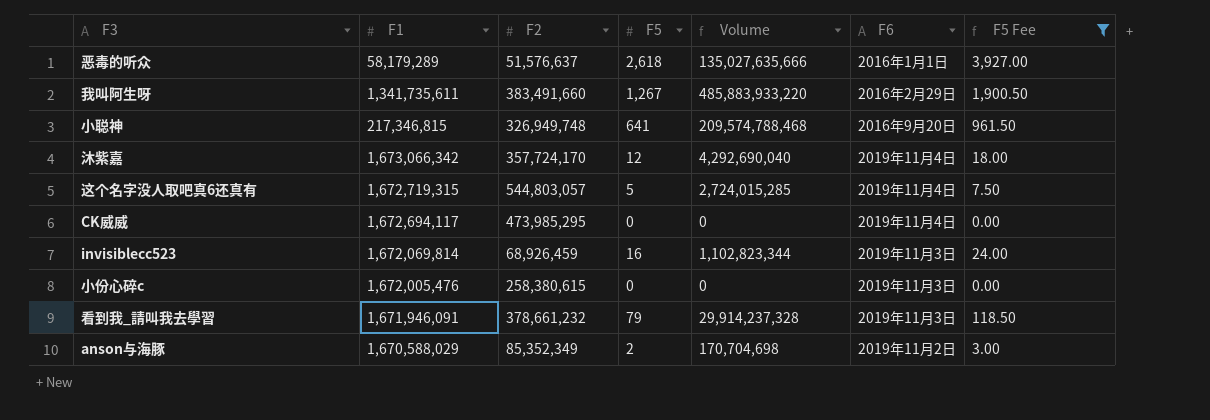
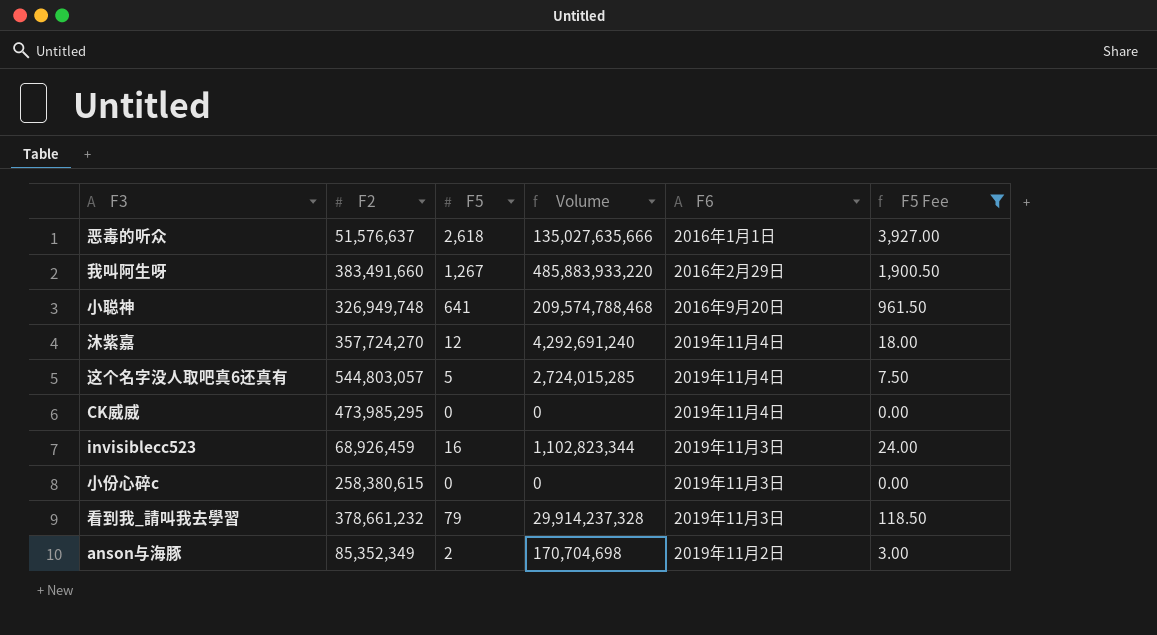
column F1 | position: 2 -> none
沐紫嘉 | F2: 357,724,170 -> 357,724,270
沐紫嘉 | Volume: 4,292,690,040 -> 4,292,691,240

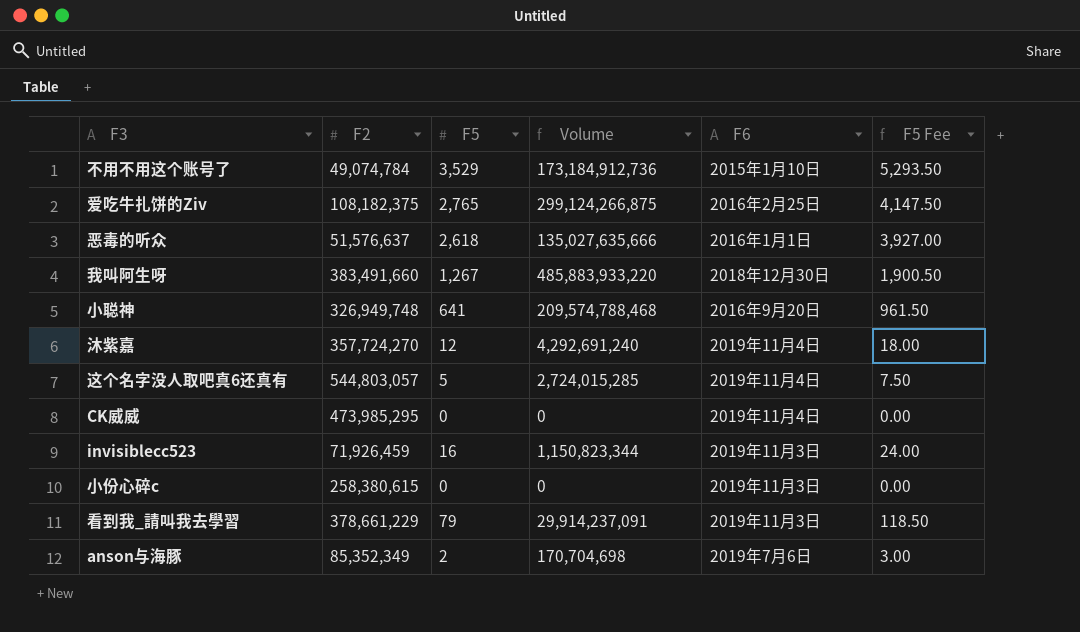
filter: F5 Fee <= 3,927.00 -> none
我叫阿生呀 | F6: 2016年2月29日 -> 2018年12月30日
invisiblecc523 | F2: 68,926,459 -> 71,926,459
invisiblecc523 | Volume: 1,102,823,344 -> 1,150,823,344
看到我_請叫我去學習 | F2: 378,661,232 -> 378,661,229
看到我_請叫我去學習 | Volume: 29,914,237,328 -> 29,914,237,091
anson与海豚 | F6: 2019年11月2日 -> 2019年7月6日

